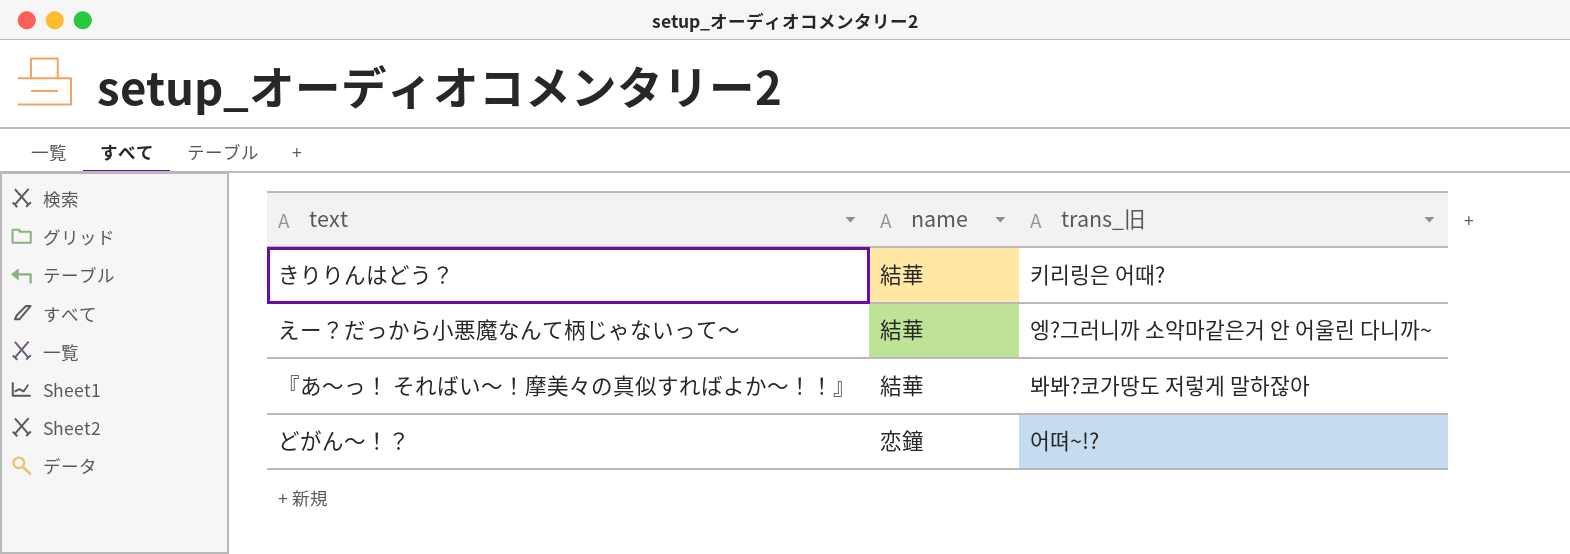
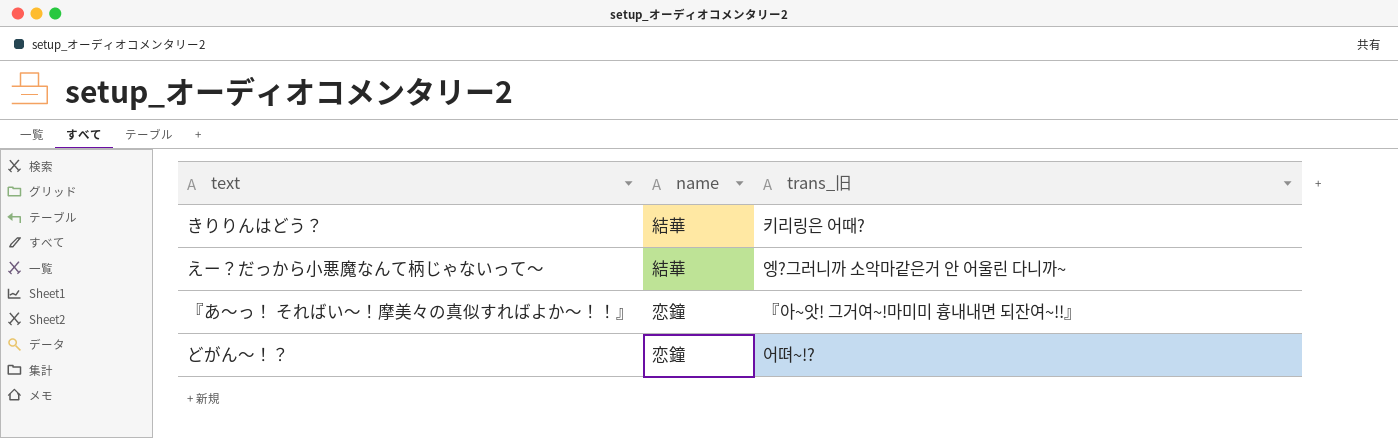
『あ～っ！ そればい～！摩美々の真似すればよか～！！』 | name: 結華 -> 恋鐘
『あ～っ！ そればい～！摩美々の真似すればよか～！！』 | trans_旧: 봐봐?코가땅도 저렇게 말하잖아 -> 『아~앗! 그거여~!마미미 흉내내면 되잔여~!!』

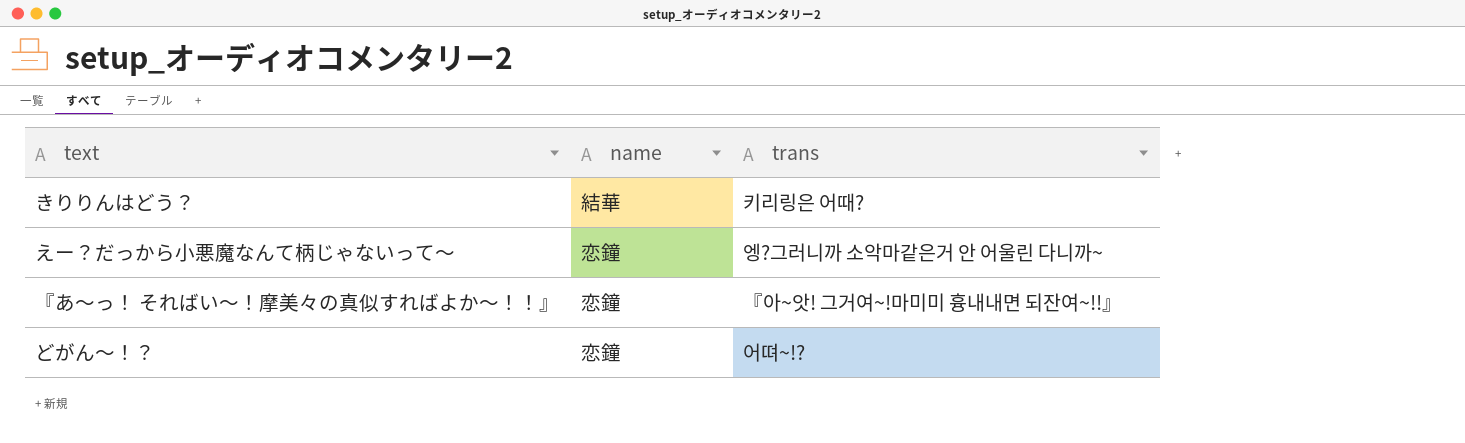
column name: trans_旧 -> trans
えー？だっから小悪魔なんて柄じゃないって～ | name: 結華 -> 恋鐘

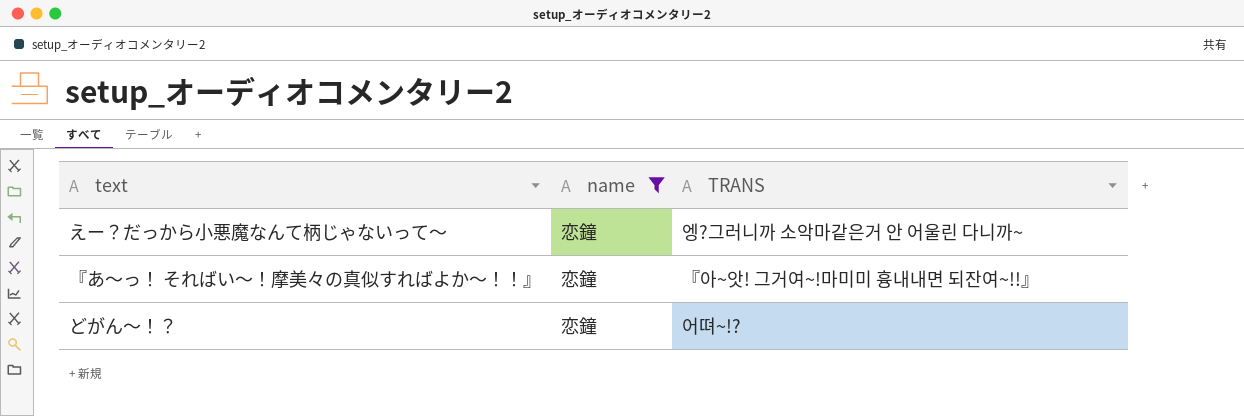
filter: none -> name = 恋鐘
column name: trans -> TRANS

